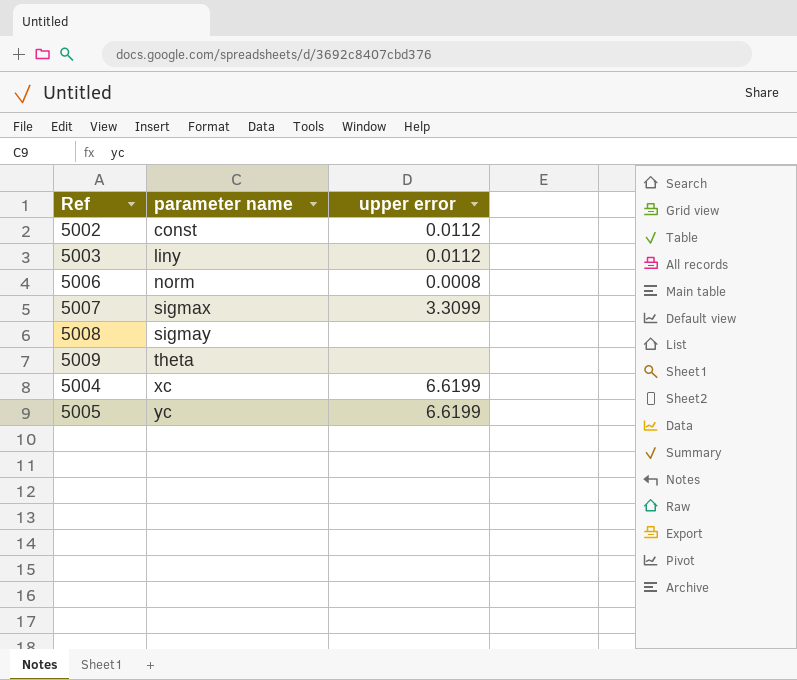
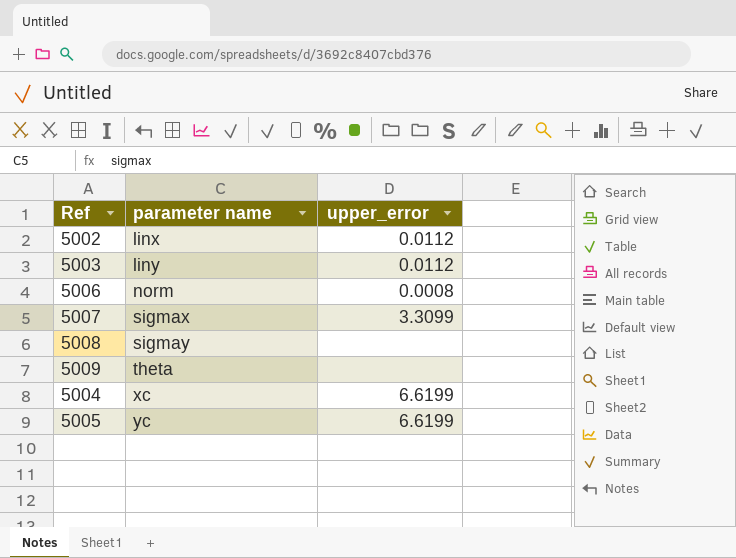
column name: upper error -> upper_error
5002 | parameter name: const -> linx

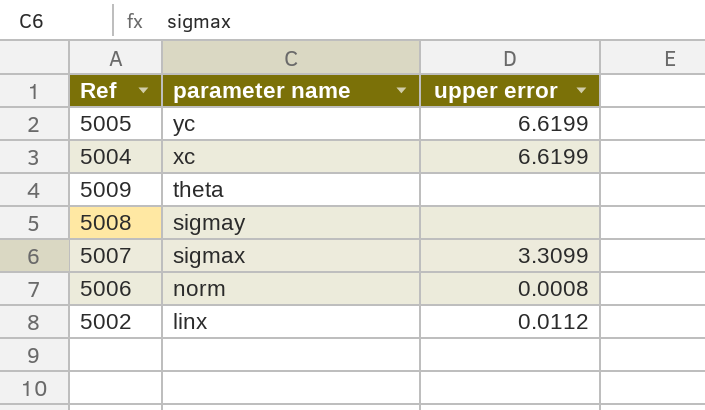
row order: parameter name ascending -> parameter name descending
column name: upper_error -> upper error
row 5003: liny | 0.0112 -> none

